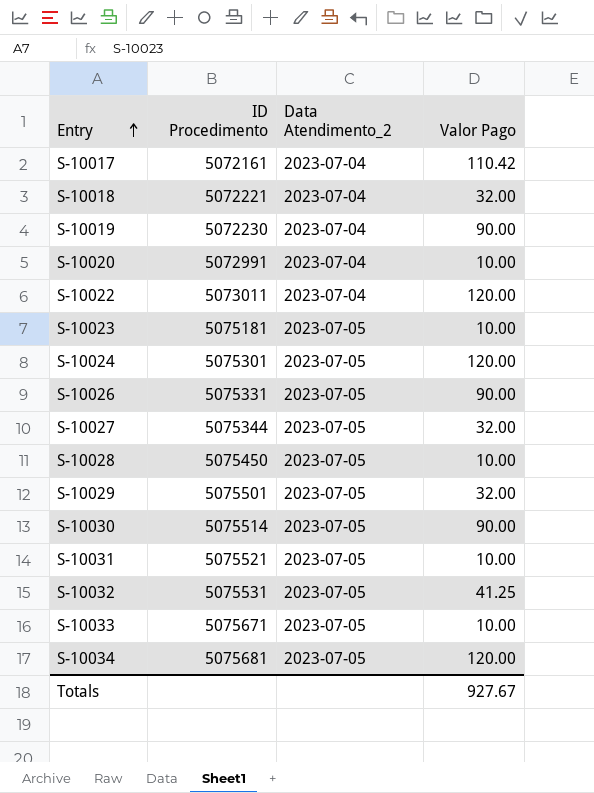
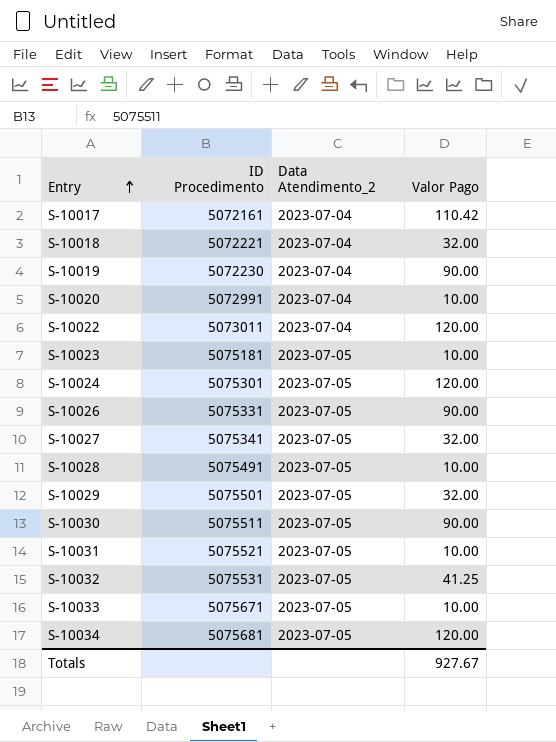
S-10027 | ID Procedimento: 5075344 -> 5075341
S-10028 | ID Procedimento: 5075450 -> 5075491
S-10030 | ID Procedimento: 5075514 -> 5075511

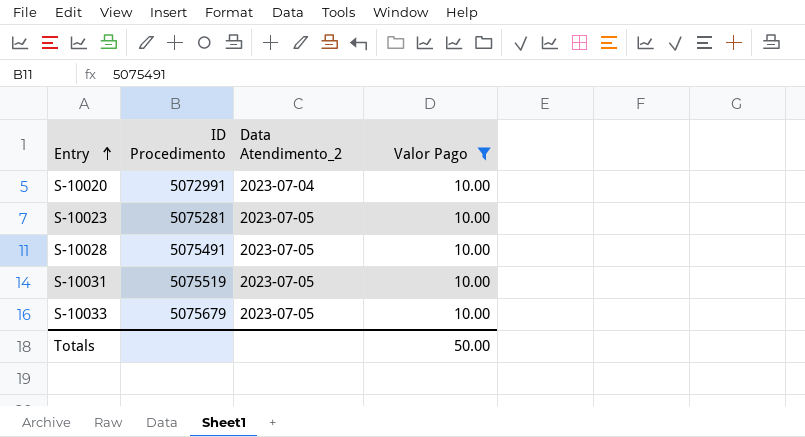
filter: none -> Valor Pago = 10.00
S-10023 | ID Procedimento: 5075181 -> 5075281
S-10031 | ID Procedimento: 5075521 -> 5075519
S-10033 | ID Procedimento: 5075671 -> 5075679
Totals | Valor Pago: 927.67 -> 50.00

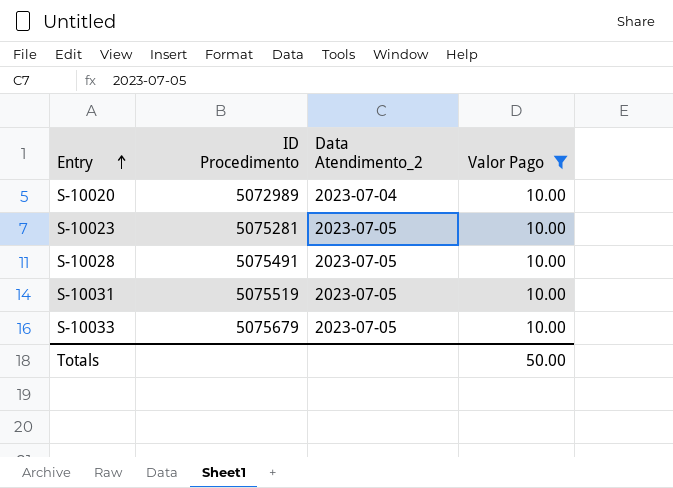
S-10020 | ID Procedimento: 5072991 -> 5072989

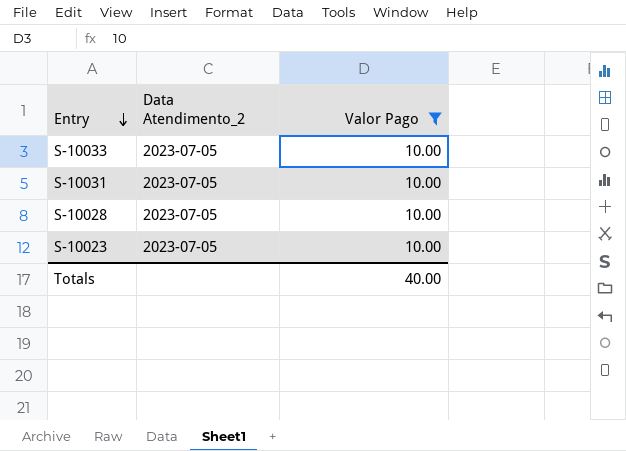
row order: Entry ascending -> Entry descending
column ID Procedimento | position: 2 -> none
row S-10020: 5072989 | 2023-07-04 | 10.00 -> none
Totals | Valor Pago: 50.00 -> 40.00

